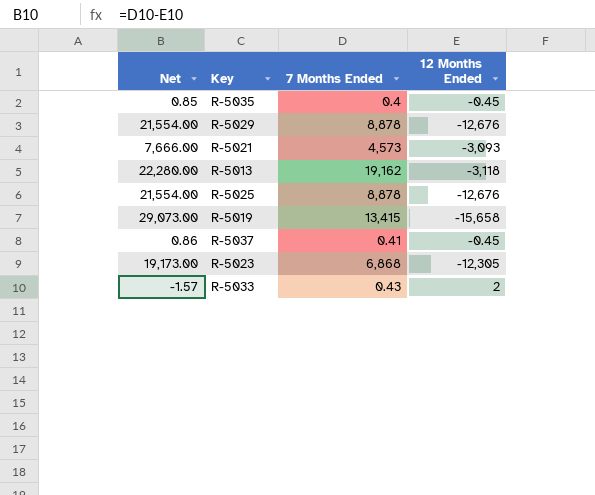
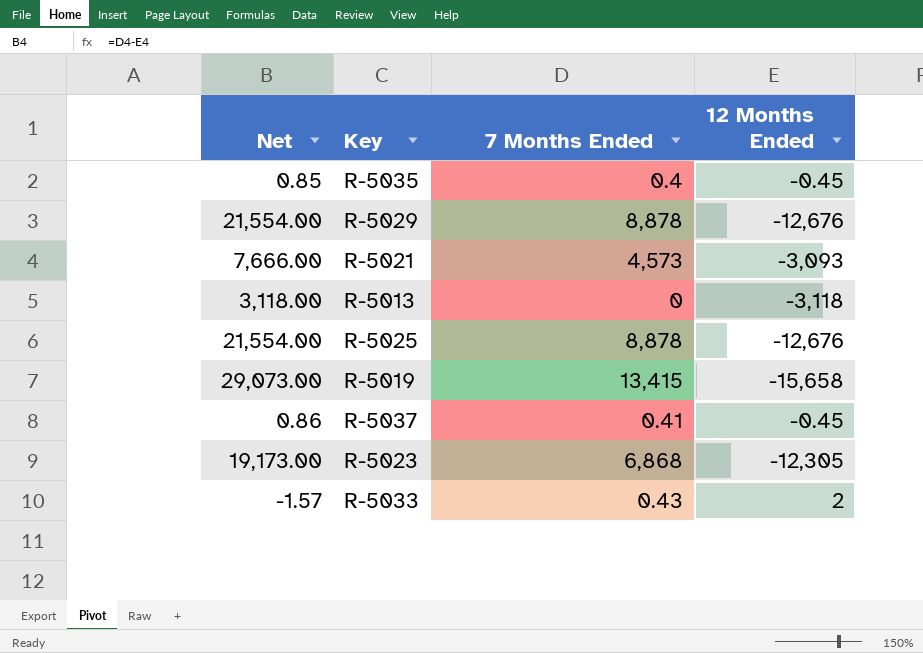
R-5013 | Net: 22,280.00 -> 3,118.00
R-5013 | 7 Months Ended: 19,162 -> 0

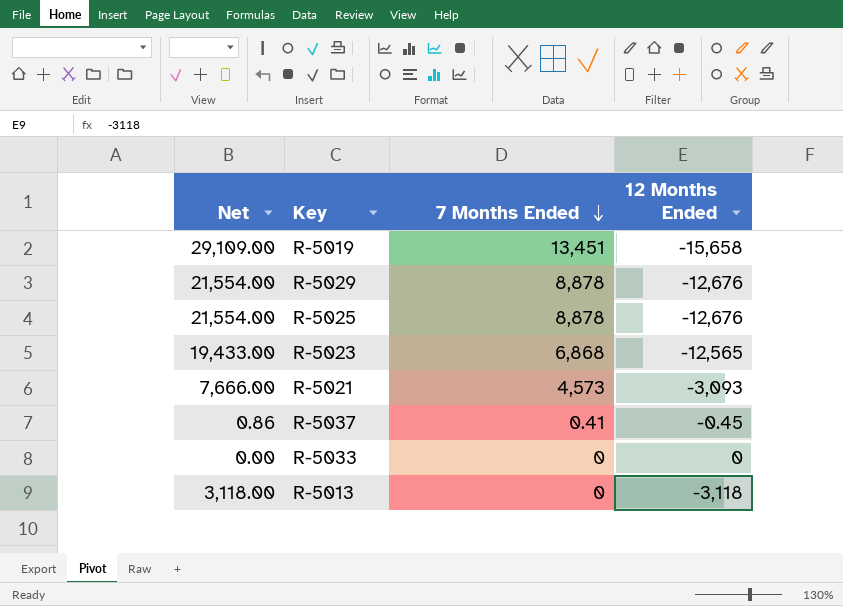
row order: none -> 7 Months Ended descending
row R-5035: 0.85 | 0.4 | -0.45 -> none
R-5019 | Net: 29,073.00 -> 29,109.00
R-5019 | 7 Months Ended: 13,415 -> 13,451
R-5023 | Net: 19,173.00 -> 19,433.00
R-5023 | 12 Months Ended: -12,305 -> -12,565
R-5033 | Net: -1.57 -> 0.00
R-5033 | 7 Months Ended: 0.43 -> 0
R-5033 | 12 Months Ended: 2 -> 0

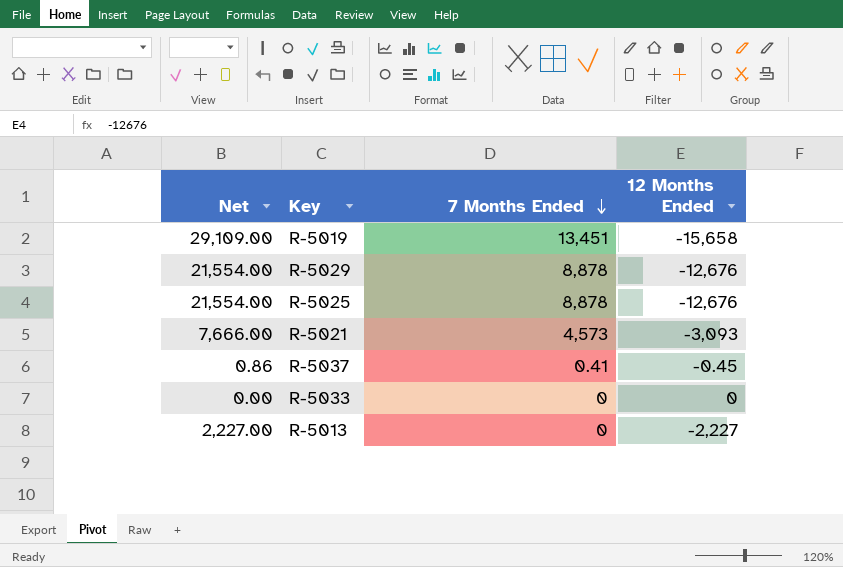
row R-5023: 19,433.00 | 6,868 | -12,565 -> none
R-5013 | Net: 3,118.00 -> 2,227.00
R-5013 | 12 Months Ended: -3,118 -> -2,227

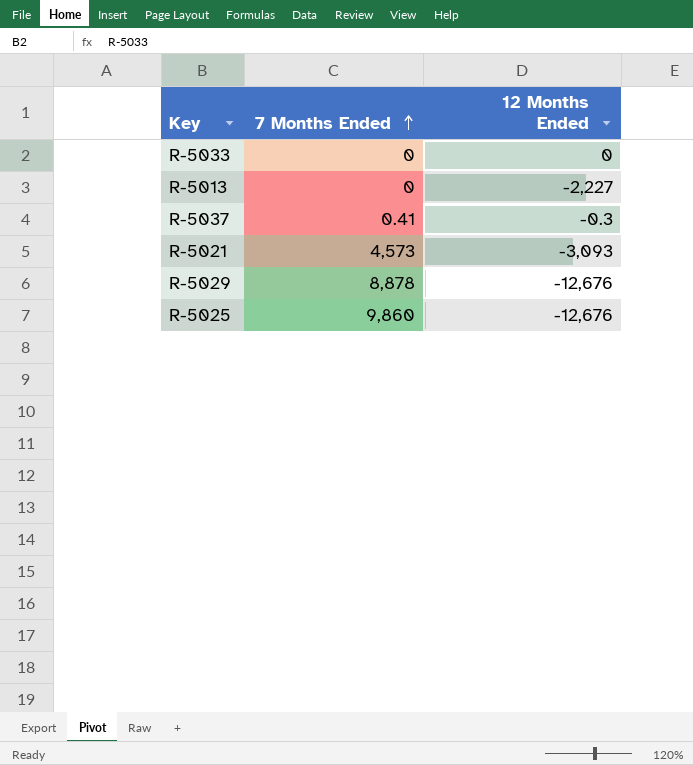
row order: 7 Months Ended descending -> 7 Months Ended ascending
column Net | formula: [7 Months Ended] - [12 Months Ended] -> none
row R-5019: 29,109.00 | 13,451 | -15,658 -> none
R-5037 | 12 Months Ended: -0.45 -> -0.3
R-5025 | 7 Months Ended: 8,878 -> 9,860

